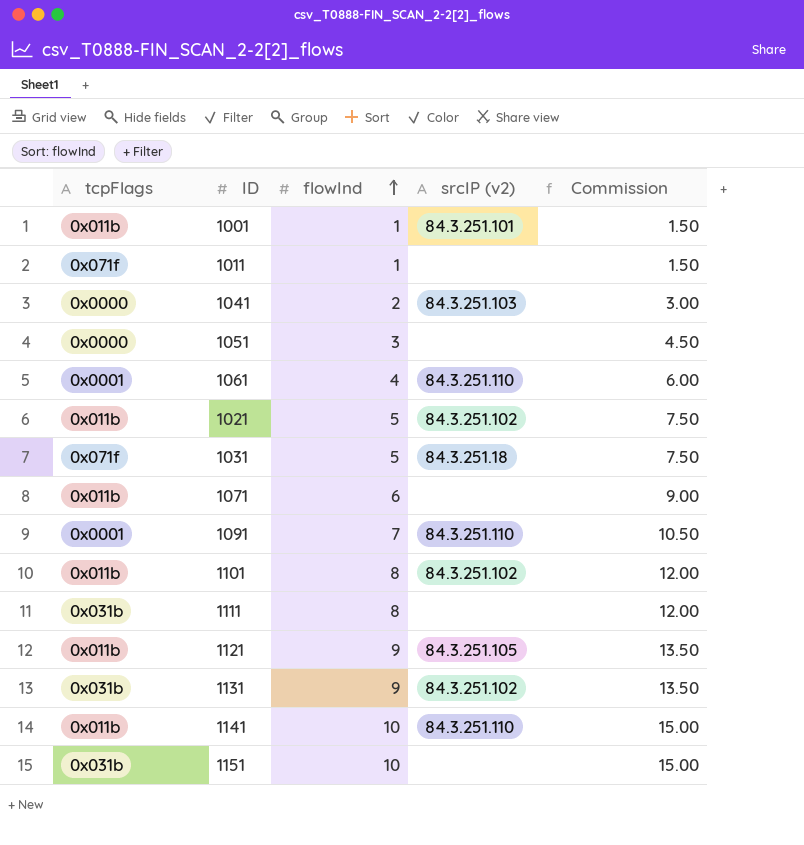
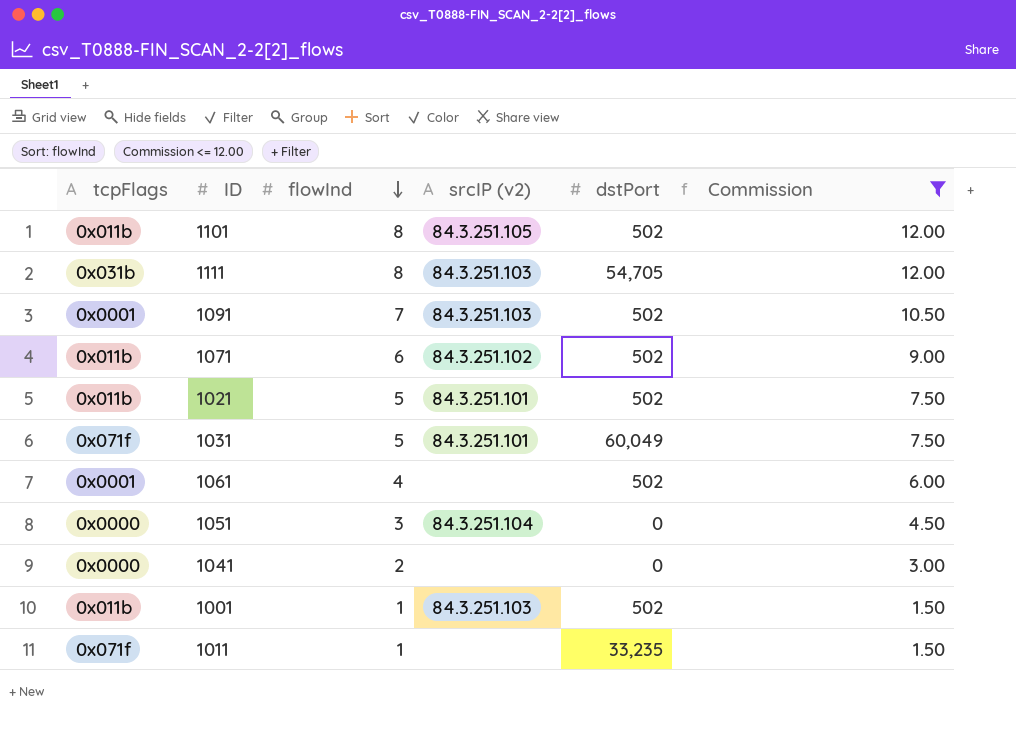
filter: none -> Commission <= 12.00
row order: flowInd ascending -> flowInd descending
column dstPort | position: none -> 5
1101 | srcIP (v2): 84.3.251.102 -> 84.3.251.105
1111 | srcIP (v2): none -> 84.3.251.103
1091 | srcIP (v2): 84.3.251.110 -> 84.3.251.103
1071 | srcIP (v2): none -> 84.3.251.102
1021 | srcIP (v2): 84.3.251.102 -> 84.3.251.101
1031 | srcIP (v2): 84.3.251.18 -> 84.3.251.101
1061 | srcIP (v2): 84.3.251.110 -> none
1051 | srcIP (v2): none -> 84.3.251.104
1041 | srcIP (v2): 84.3.251.103 -> none
1001 | srcIP (v2): 84.3.251.101 -> 84.3.251.103

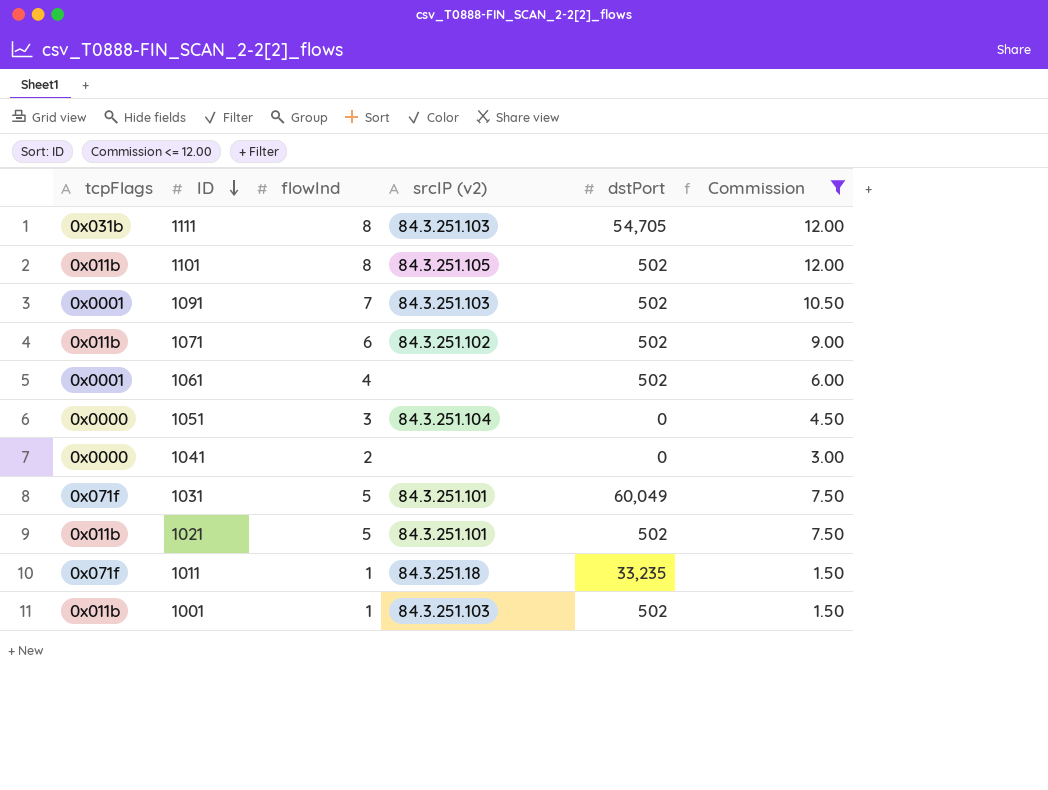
row order: flowInd descending -> ID descending
1011 | srcIP (v2): none -> 84.3.251.18

